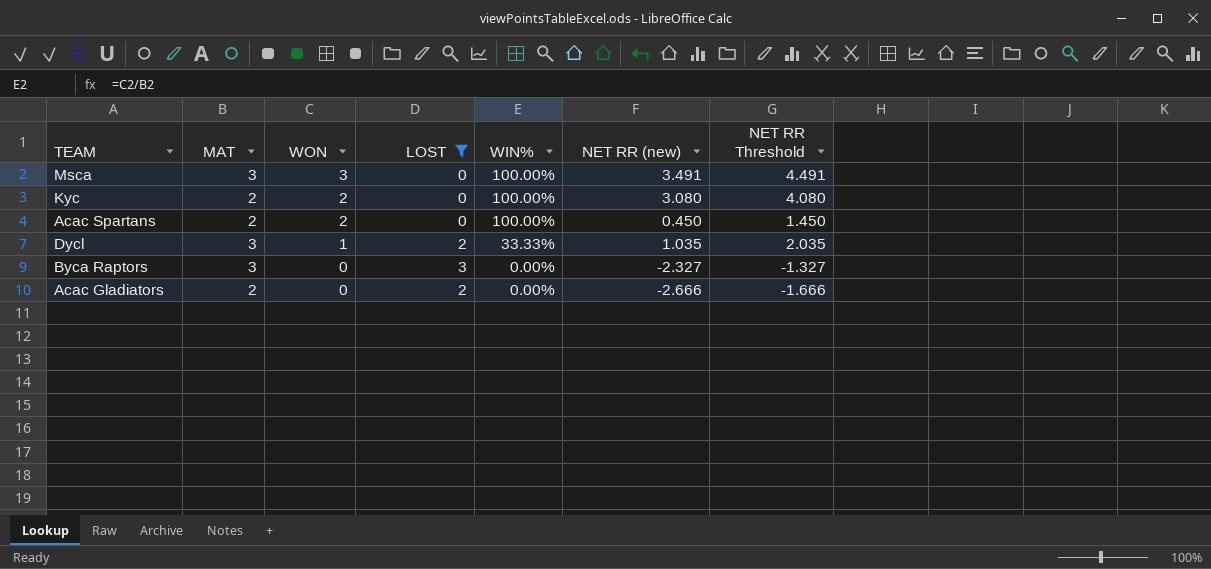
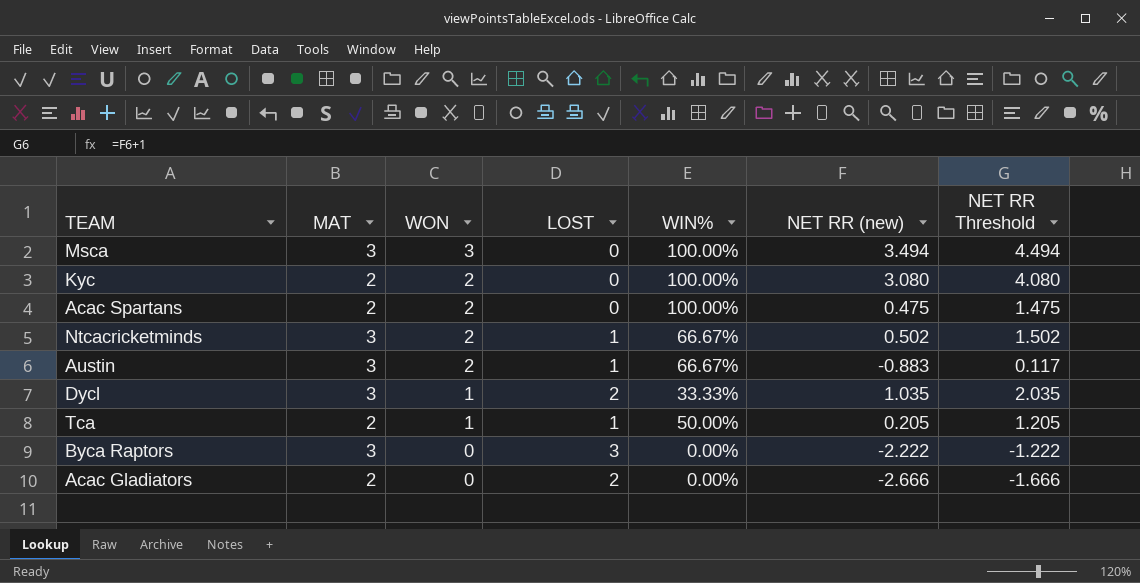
filter: LOST != 1 -> none
Msca | NET RR (new): 3.491 -> 3.494
Msca | NET RR Threshold: 4.491 -> 4.494
Acac Spartans | NET RR (new): 0.450 -> 0.475
Acac Spartans | NET RR Threshold: 1.450 -> 1.475
Byca Raptors | NET RR (new): -2.327 -> -2.222
Byca Raptors | NET RR Threshold: -1.327 -> -1.222

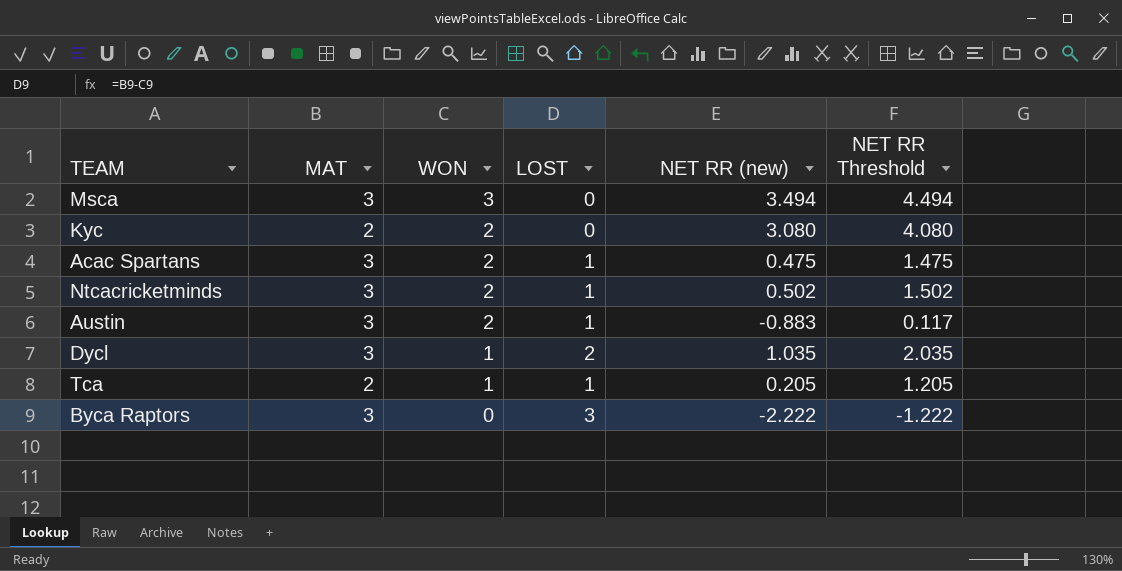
column WIN% | formula: [WON] / [MAT] -> none
row Acac Gladiators: 2 | 0 | 2 | 0.00% | -2.666 | -1.666 -> none
Acac Spartans | MAT: 2 -> 3
Acac Spartans | LOST: 0 -> 1

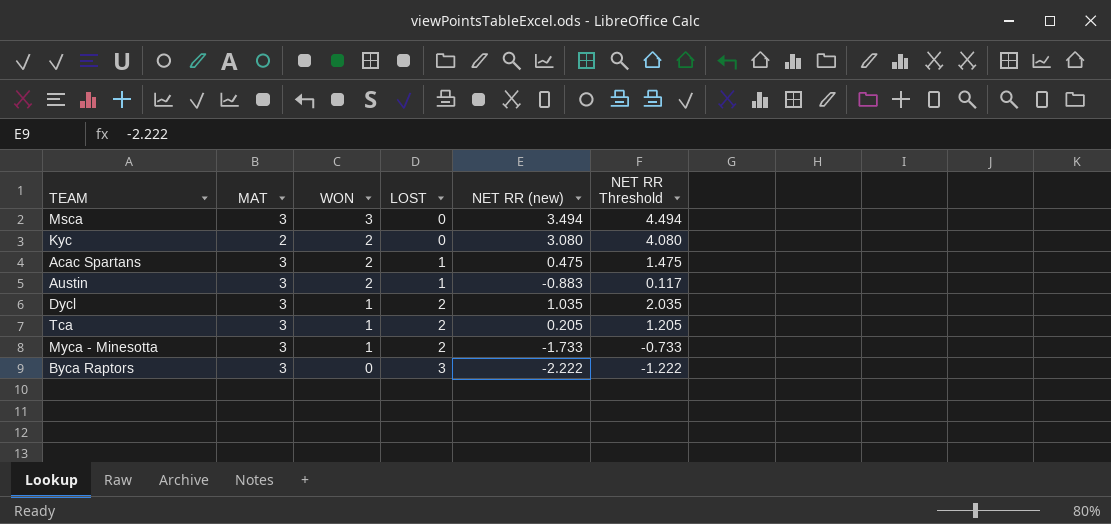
row Ntcacricketminds: 3 | 2 | 1 | 0.502 | 1.502 -> none
Tca | MAT: 2 -> 3
Tca | LOST: 1 -> 2
row Myca - Minesotta: none -> 3 | 1 | 2 | -1.733 | -0.733

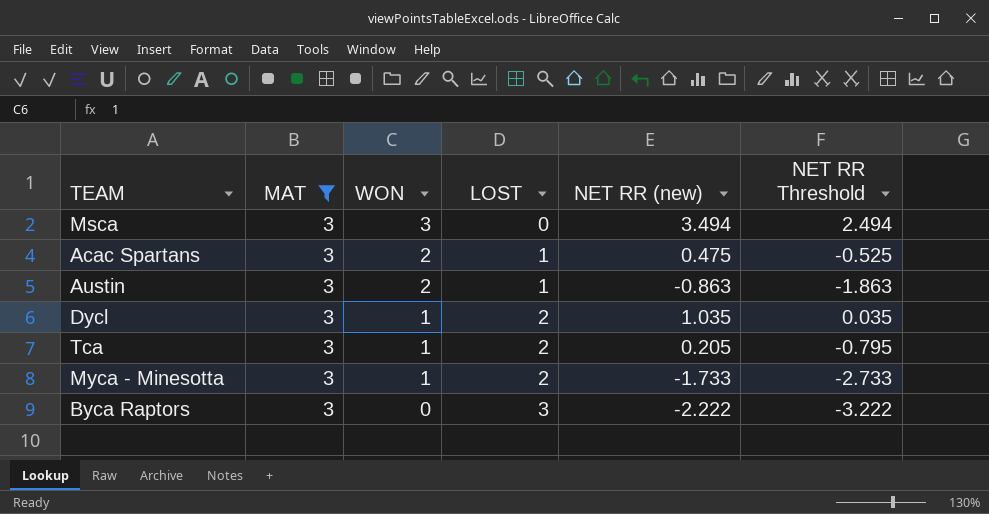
filter: none -> MAT = 3
column NET RR Threshold | formula: [NET RR (new)] + 1 -> [NET RR (new)] - 1
Austin | NET RR (new): -0.883 -> -0.863

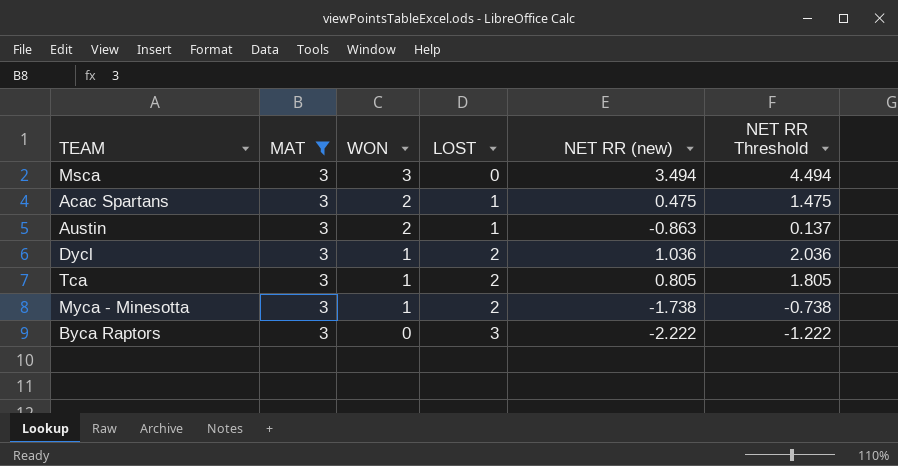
column NET RR Threshold | formula: [NET RR (new)] - 1 -> [NET RR (new)] + 1
Dycl | NET RR (new): 1.035 -> 1.036
Tca | NET RR (new): 0.205 -> 0.805
Myca - Minesotta | NET RR (new): -1.733 -> -1.738

